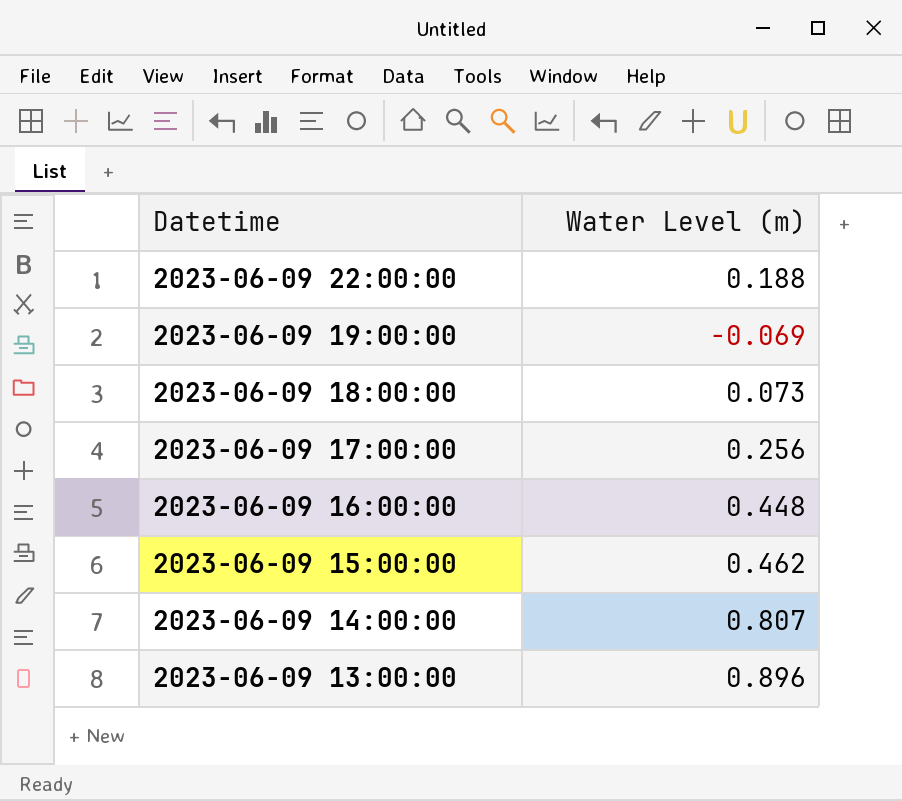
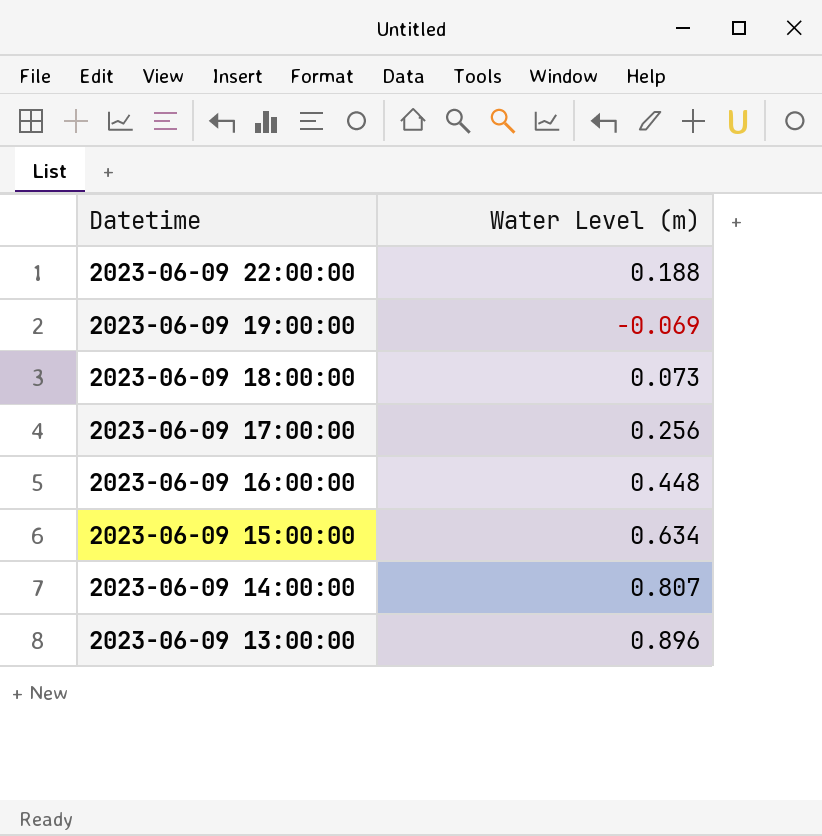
2023-06-09 15:00:00 | Water Level (m): 0.462 -> 0.634

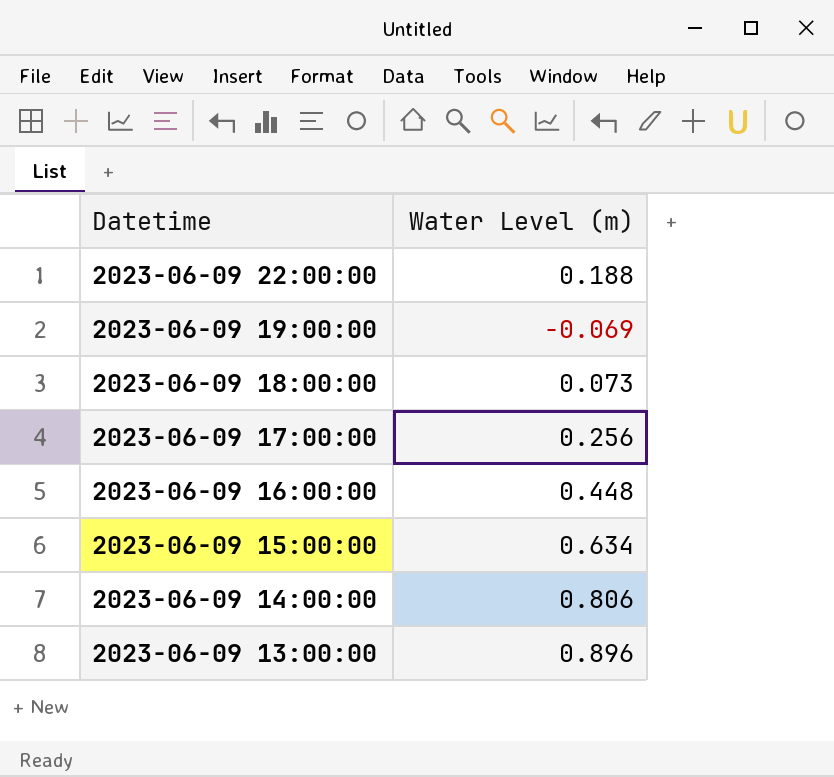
2023-06-09 14:00:00 | Water Level (m): 0.807 -> 0.806

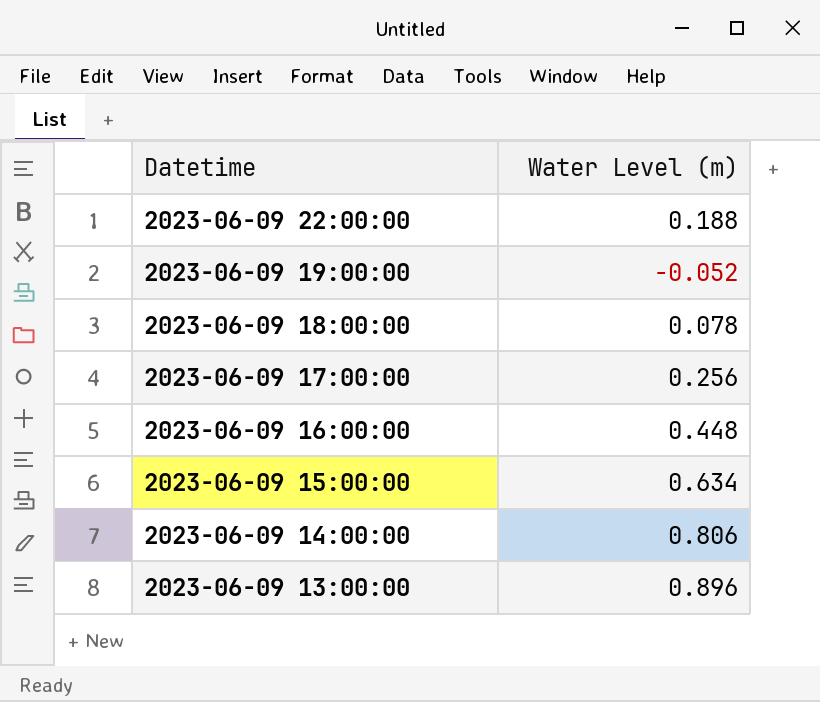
2023-06-09 19:00:00 | Water Level (m): -0.069 -> -0.052
2023-06-09 18:00:00 | Water Level (m): 0.073 -> 0.078

